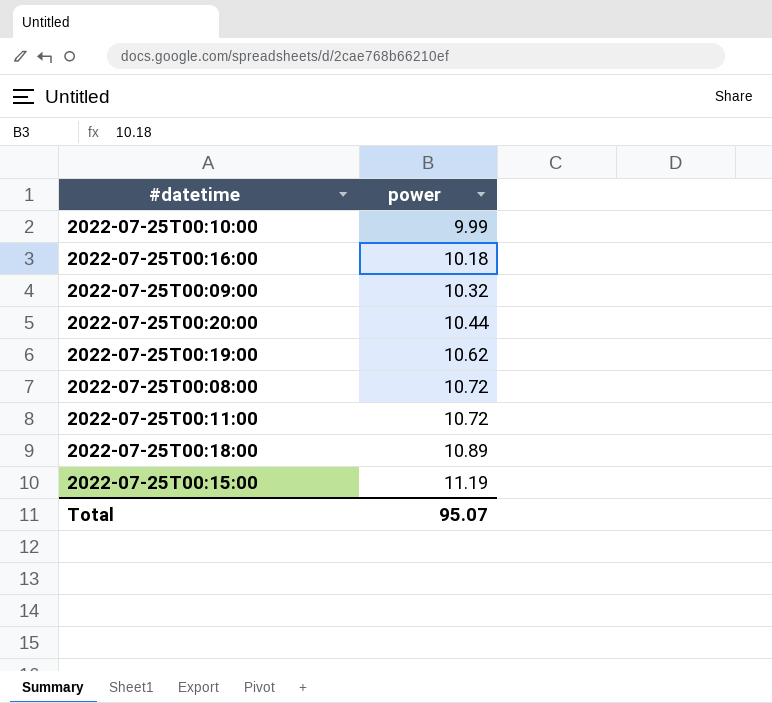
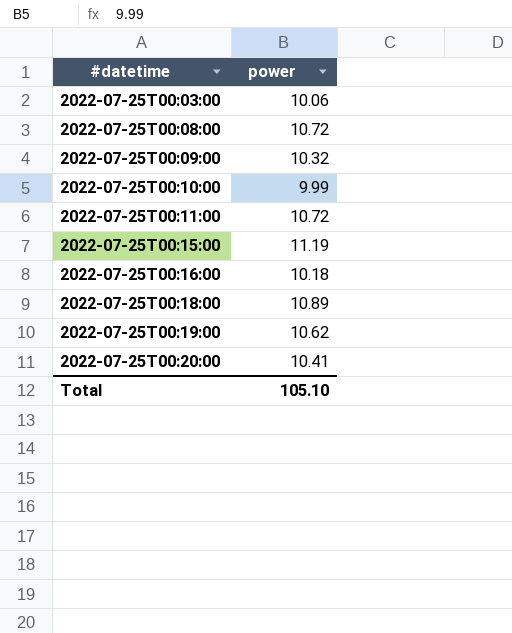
row order: power ascending -> #datetime ascending
row 2022-07-25T00:03:00: none -> 10.06
2022-07-25T00:20:00 | power: 10.44 -> 10.41
Total | power: 95.07 -> 105.10

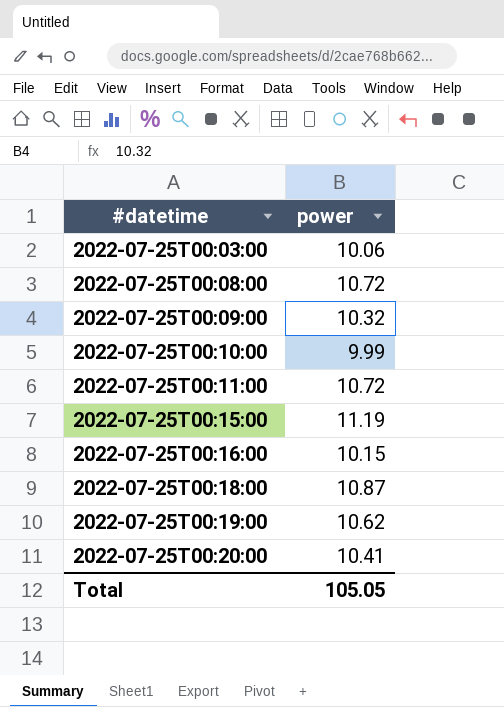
2022-07-25T00:16:00 | power: 10.18 -> 10.15
2022-07-25T00:18:00 | power: 10.89 -> 10.87
Total | power: 105.10 -> 105.05

